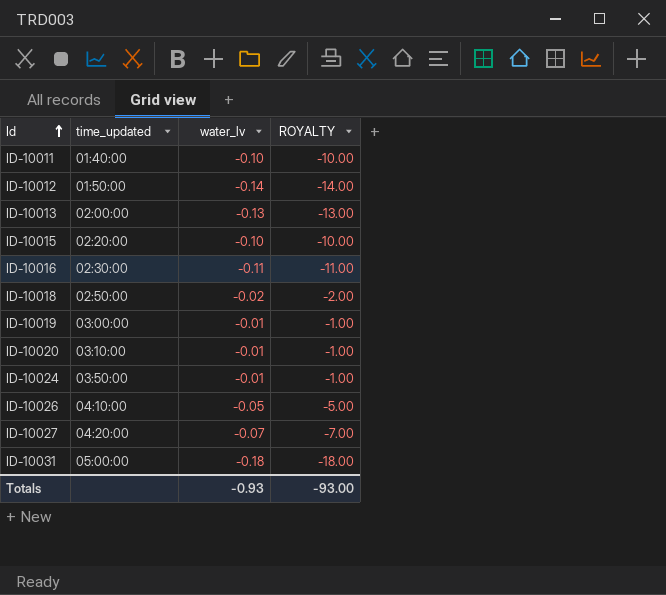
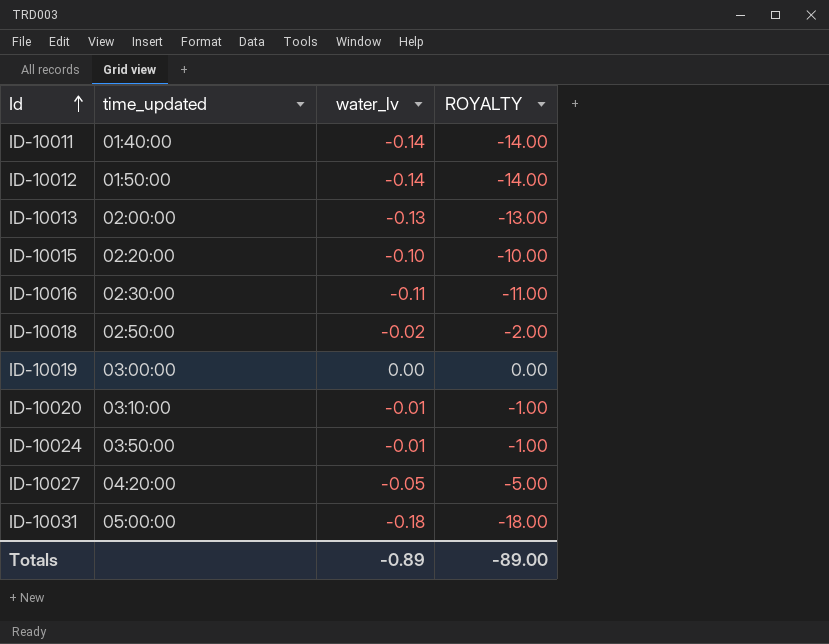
row ID-10026: 04:10:00 | -0.05 | -5.00 -> none
ID-10011 | water_lv: -0.10 -> -0.14
ID-10011 | ROYALTY: -10.00 -> -14.00
ID-10019 | water_lv: -0.01 -> 0.00
ID-10019 | ROYALTY: -1.00 -> 0.00
ID-10027 | water_lv: -0.07 -> -0.05
ID-10027 | ROYALTY: -7.00 -> -5.00
Totals | water_lv: -0.93 -> -0.89
Totals | ROYALTY: -93.00 -> -89.00

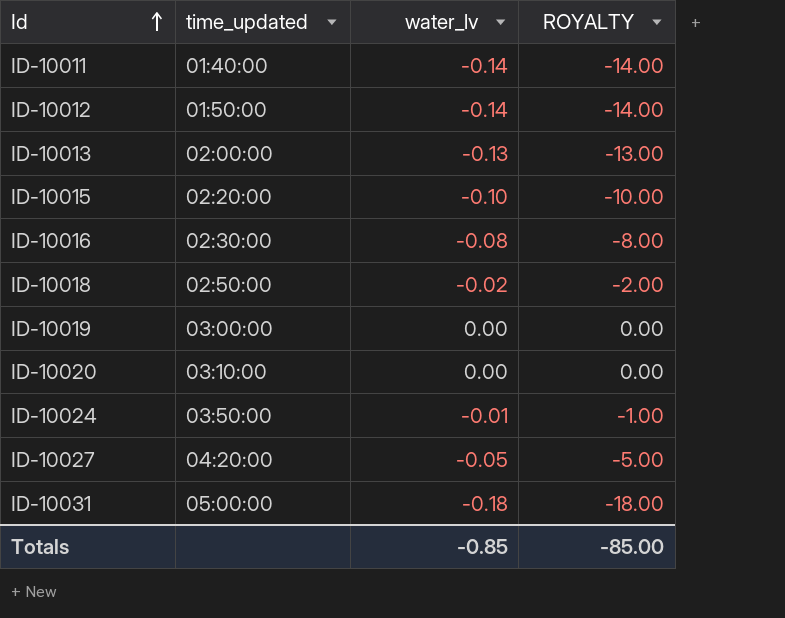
ID-10016 | water_lv: -0.11 -> -0.08
ID-10016 | ROYALTY: -11.00 -> -8.00
ID-10020 | water_lv: -0.01 -> 0.00
ID-10020 | ROYALTY: -1.00 -> 0.00
Totals | water_lv: -0.89 -> -0.85
Totals | ROYALTY: -89.00 -> -85.00

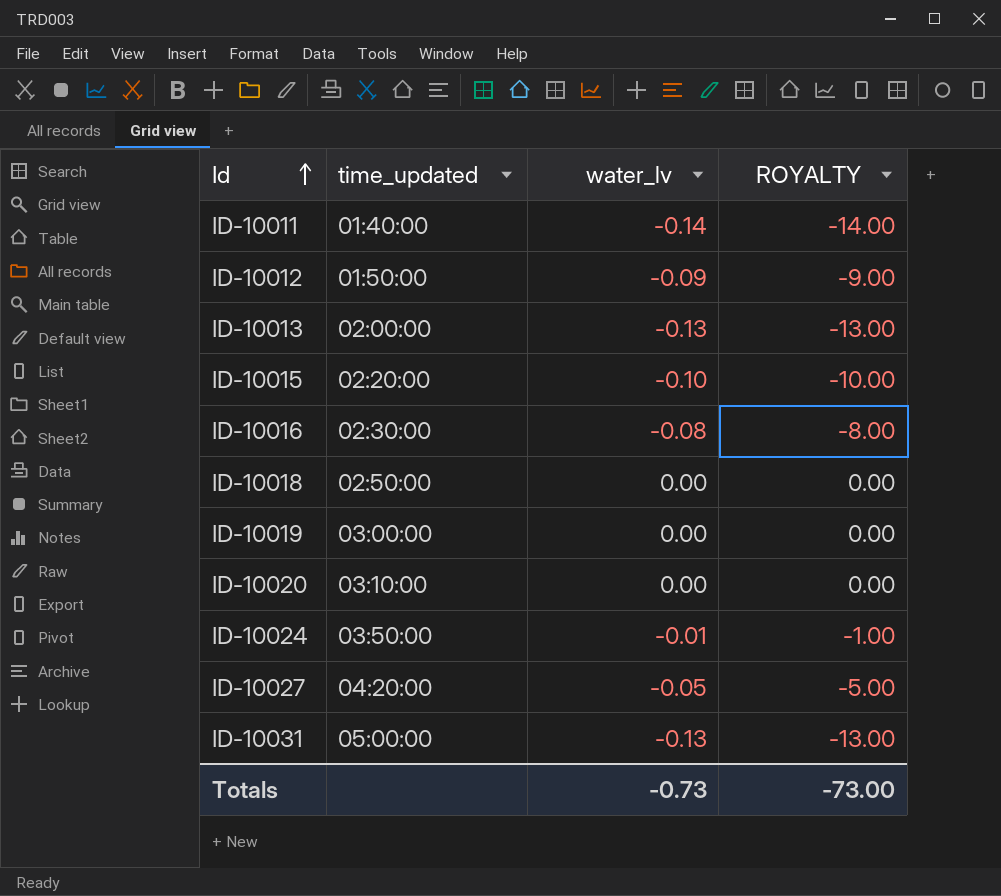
ID-10012 | water_lv: -0.14 -> -0.09
ID-10012 | ROYALTY: -14.00 -> -9.00
ID-10018 | water_lv: -0.02 -> 0.00
ID-10018 | ROYALTY: -2.00 -> 0.00
ID-10031 | water_lv: -0.18 -> -0.13
ID-10031 | ROYALTY: -18.00 -> -13.00
Totals | water_lv: -0.85 -> -0.73
Totals | ROYALTY: -85.00 -> -73.00

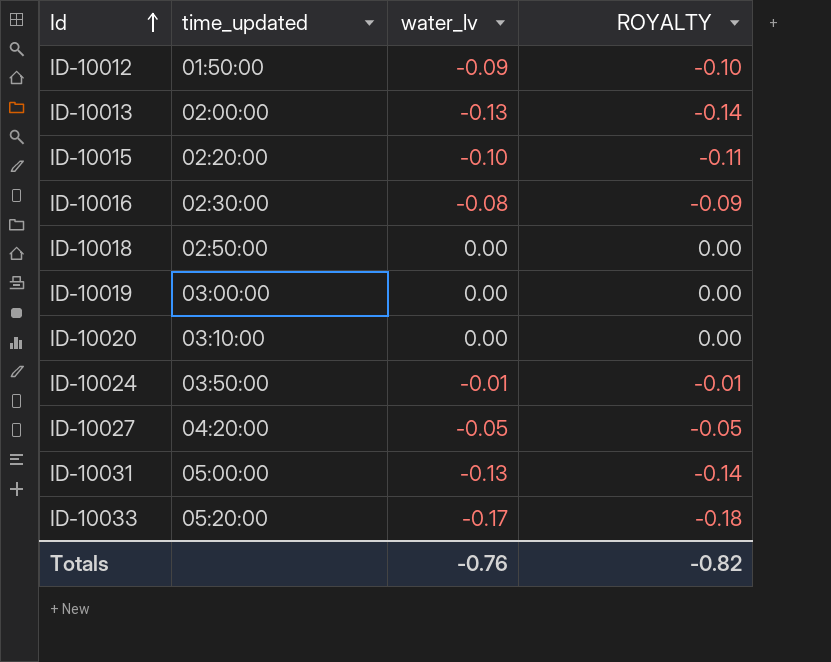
column ROYALTY | formula: [water_lv] * 100 -> [water_lv] * 1.08
row ID-10011: 01:40:00 | -0.14 | -14.00 -> none
row ID-10033: none -> 05:20:00 | -0.17 | -0.18
Totals | water_lv: -0.73 -> -0.76
Totals | ROYALTY: -73.00 -> -0.82

